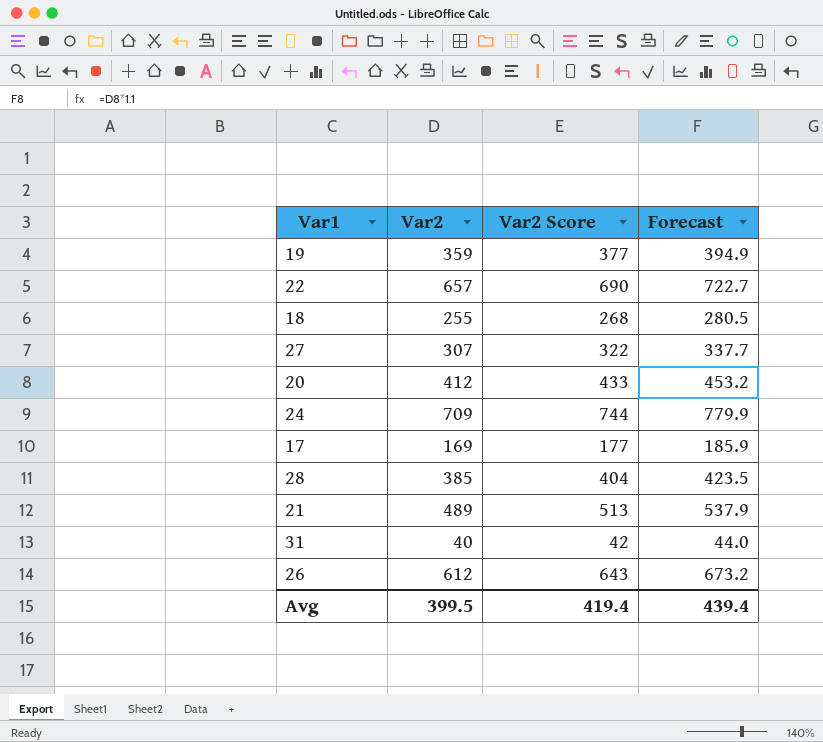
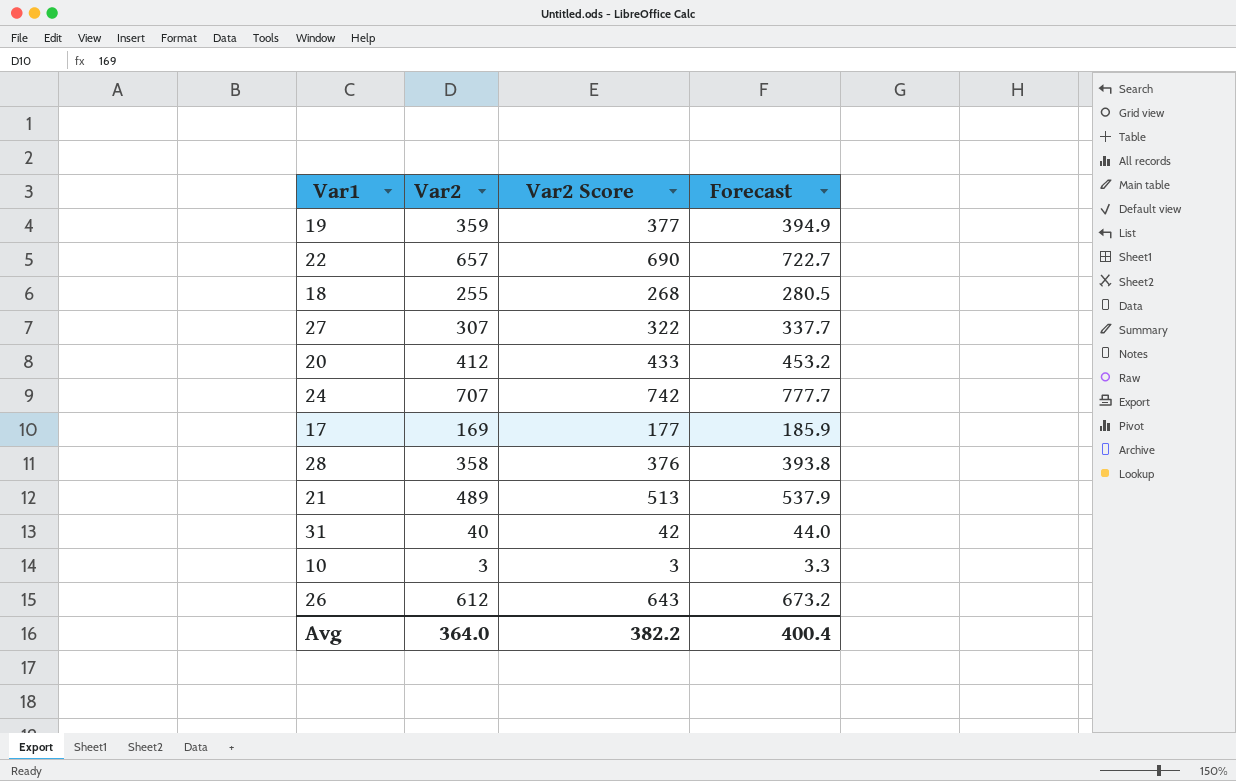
24 | Var2: 709 -> 707
24 | Var2 Score: 744 -> 742
24 | Forecast: 779.9 -> 777.7
28 | Var2: 385 -> 358
28 | Var2 Score: 404 -> 376
28 | Forecast: 423.5 -> 393.8
row 10: none -> 3 | 3 | 3.3
Avg | Var2: 399.5 -> 364.0
Avg | Var2 Score: 419.4 -> 382.2
Avg | Forecast: 439.4 -> 400.4

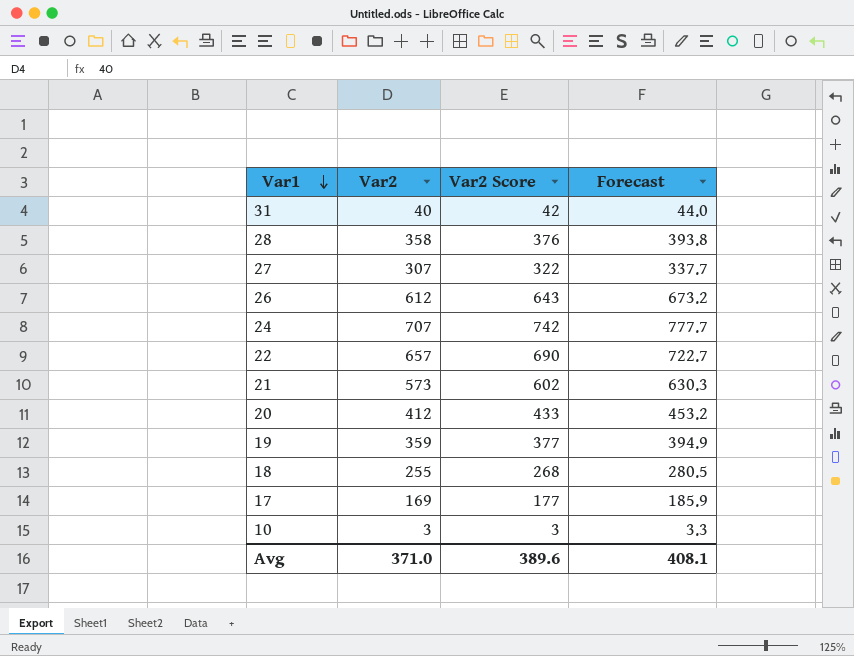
row order: none -> Var1 descending
21 | Var2: 489 -> 573
21 | Var2 Score: 513 -> 602
21 | Forecast: 537.9 -> 630.3
Avg | Var2: 364.0 -> 371.0
Avg | Var2 Score: 382.2 -> 389.6
Avg | Forecast: 400.4 -> 408.1

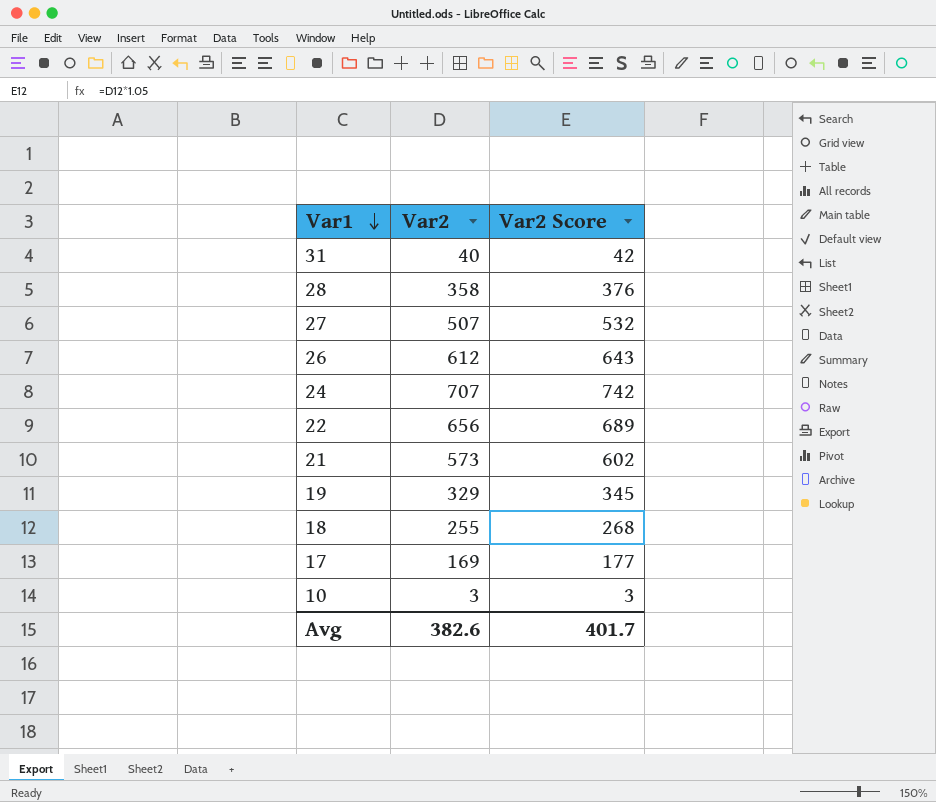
column Forecast | formula: [Var2] * 1.1 -> none
row 20: 412 | 433 | 453.2 -> none
27 | Var2: 307 -> 507
27 | Var2 Score: 322 -> 532
22 | Var2: 657 -> 656
22 | Var2 Score: 690 -> 689
19 | Var2: 359 -> 329
19 | Var2 Score: 377 -> 345
Avg | Var2: 371.0 -> 382.6
Avg | Var2 Score: 389.6 -> 401.7

